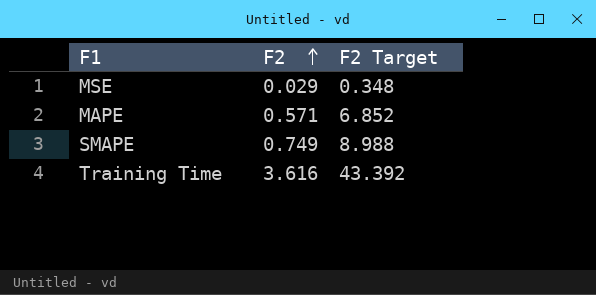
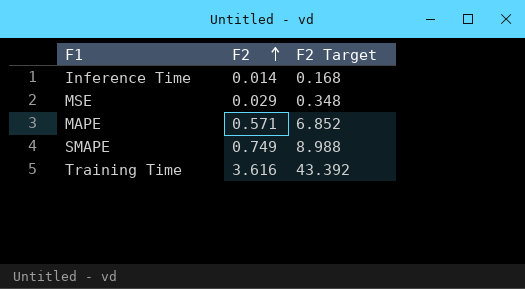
row Inference Time: none -> 0.014 | 0.168

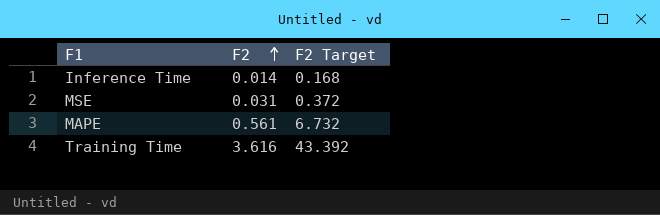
row SMAPE: 0.749 | 8.988 -> none
MSE | F2: 0.029 -> 0.031
MSE | F2 Target: 0.348 -> 0.372
MAPE | F2: 0.571 -> 0.561
MAPE | F2 Target: 6.852 -> 6.732

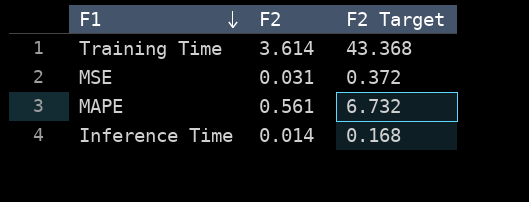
row order: F2 ascending -> F1 descending
Training Time | F2: 3.616 -> 3.614
Training Time | F2 Target: 43.392 -> 43.368

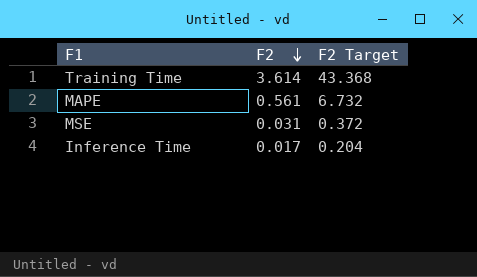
row order: F1 descending -> F2 descending
Inference Time | F2: 0.014 -> 0.017
Inference Time | F2 Target: 0.168 -> 0.204

